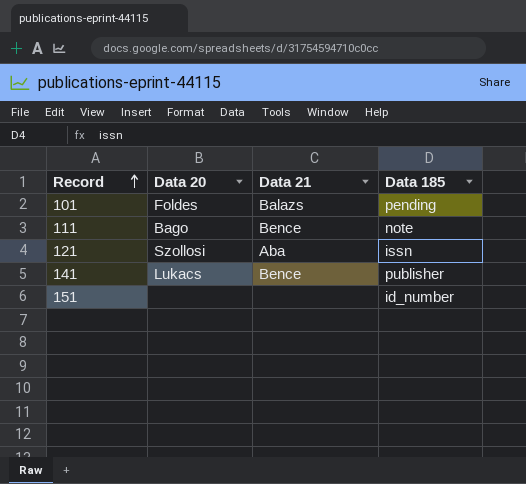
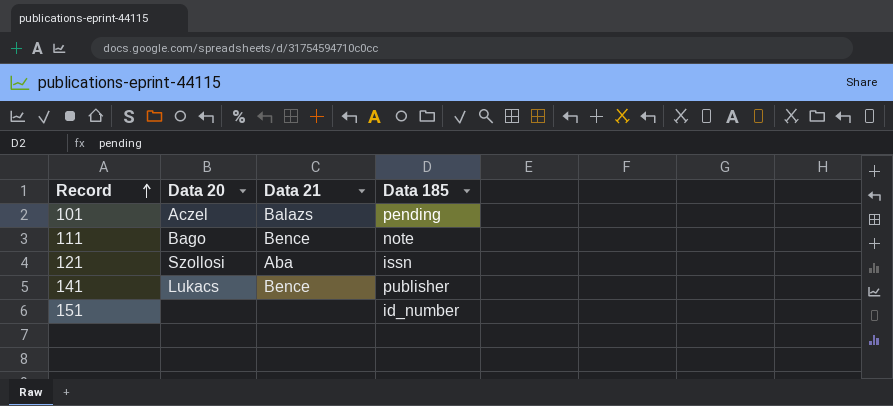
101 | Data 20: Foldes -> Aczel

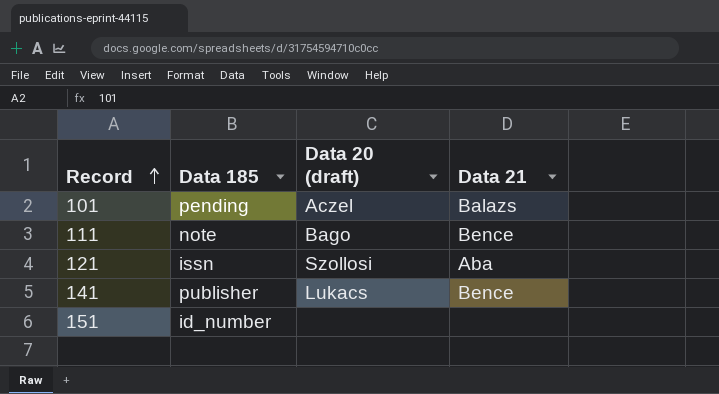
column Data 185 | position: 4 -> 2
column name: Data 20 -> Data 20 (draft)

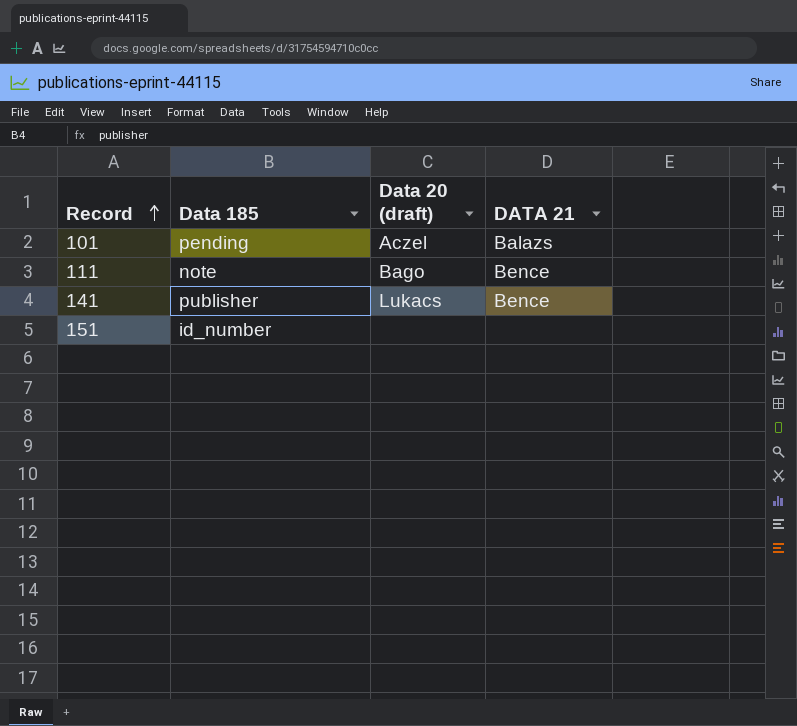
column name: Data 21 -> DATA 21
row 121: issn | Szollosi | Aba -> none

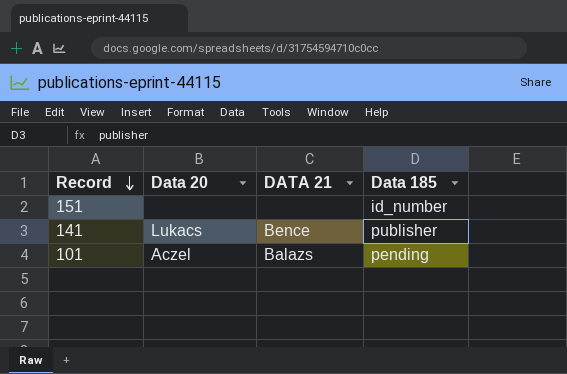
row order: Record ascending -> Record descending
column name: Data 20 (draft) -> Data 20
column Data 185 | position: 2 -> 4
row 111: note | Bago | Bence -> none

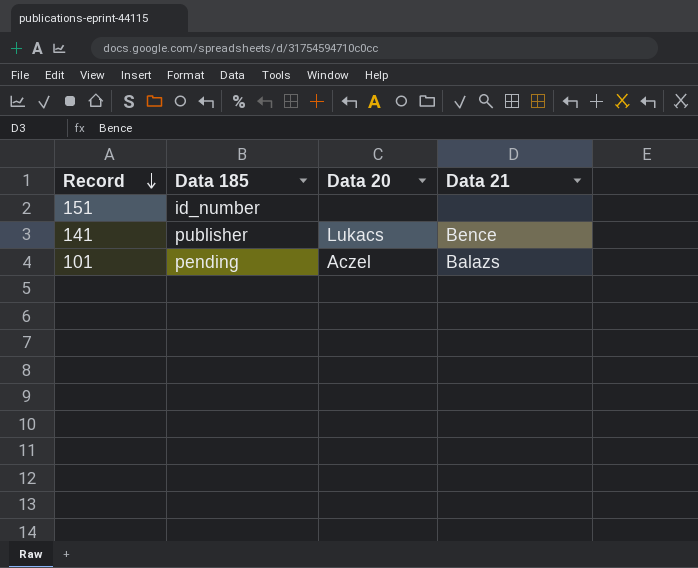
column Data 185 | position: 4 -> 2
column name: DATA 21 -> Data 21

